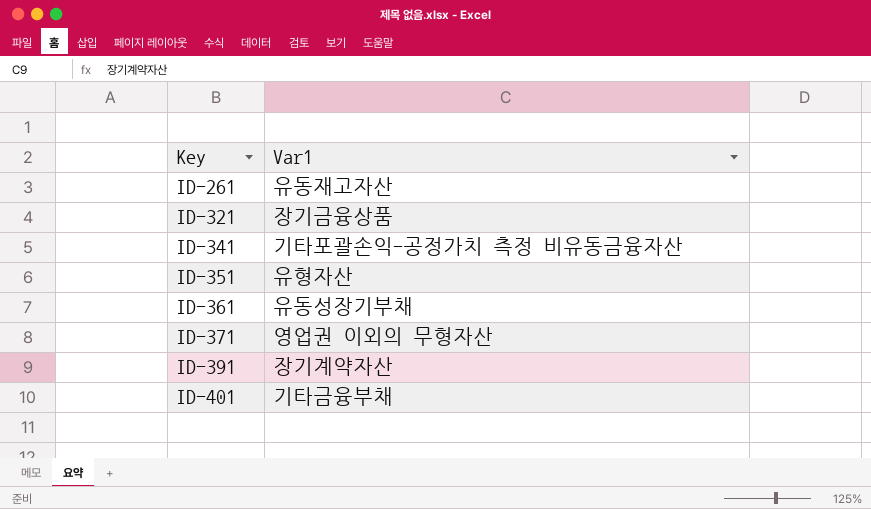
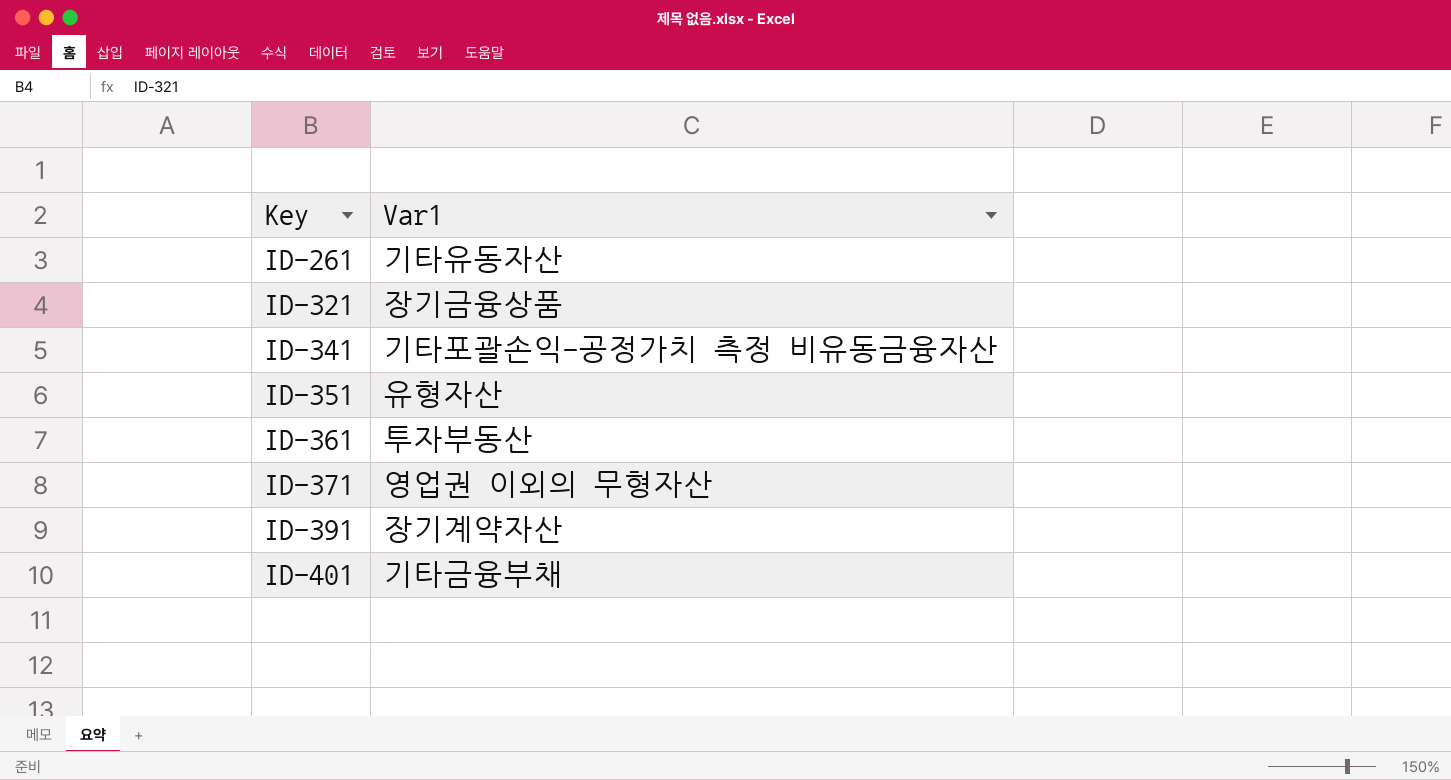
ID-261 | Var1: 유동재고자산 -> 기타유동자산
ID-361 | Var1: 유동성장기부채 -> 투자부동산

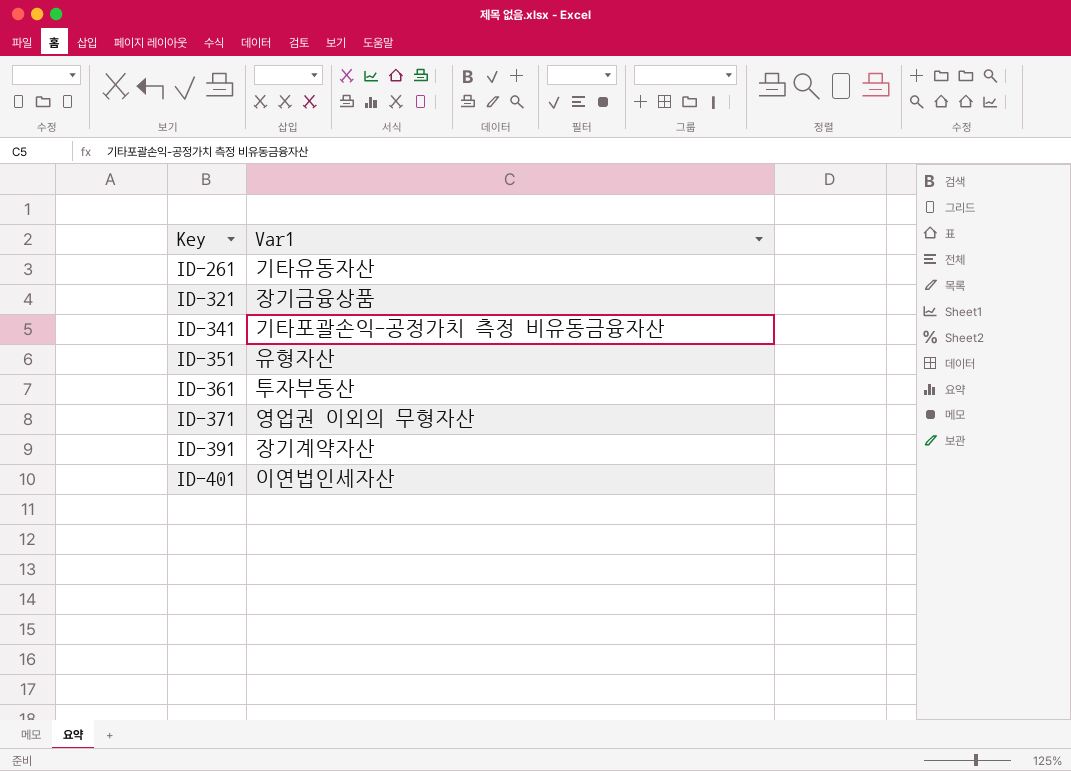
ID-401 | Var1: 기타금융부채 -> 이연법인세자산

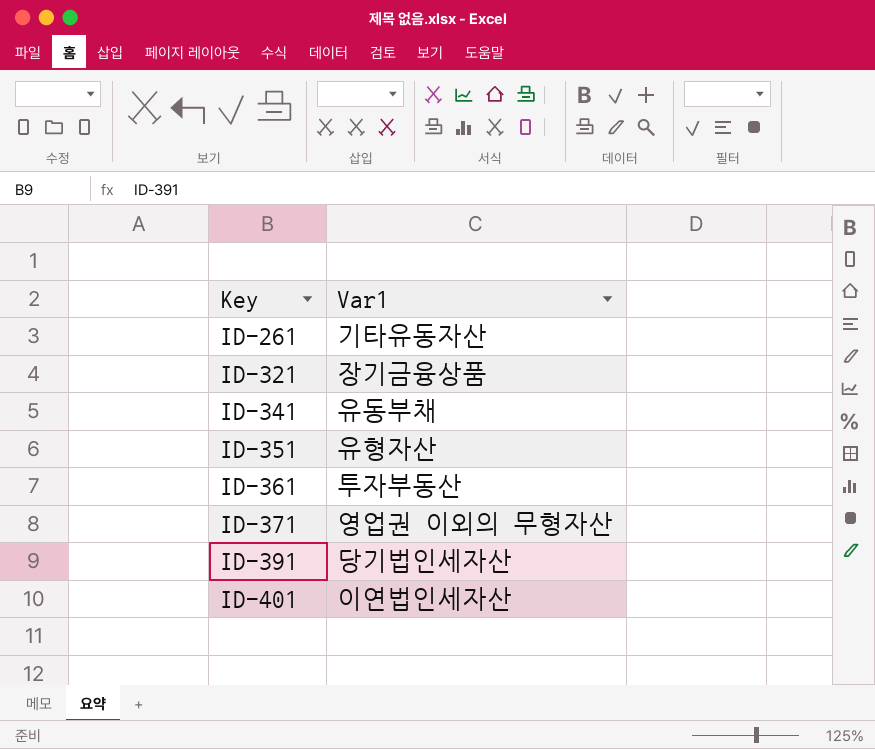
ID-341 | Var1: 기타포괄손익-공정가치 측정 비유동금융자산 -> 유동부채
ID-391 | Var1: 장기계약자산 -> 당기법인세자산

